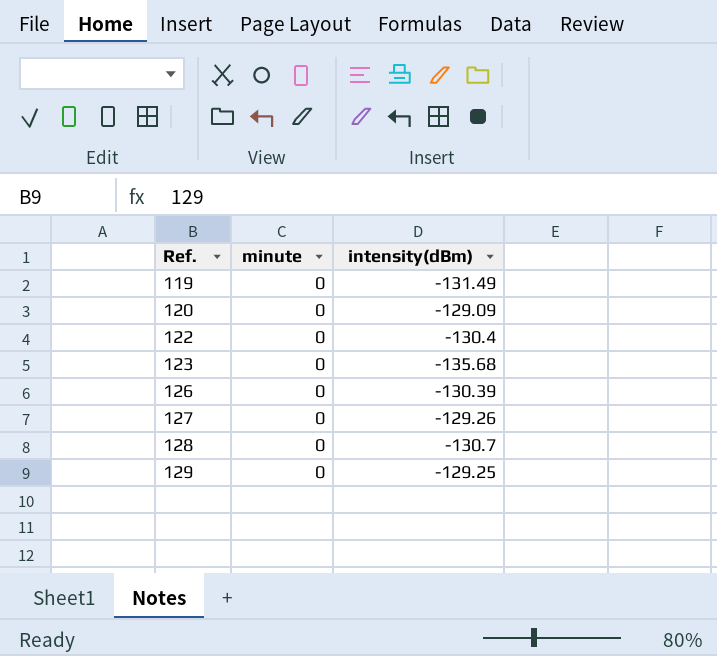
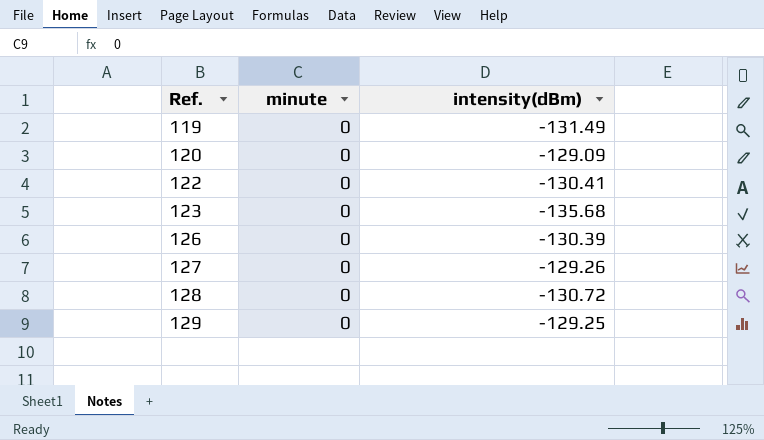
122 | intensity(dBm): -130.4 -> -130.41
128 | intensity(dBm): -130.7 -> -130.72

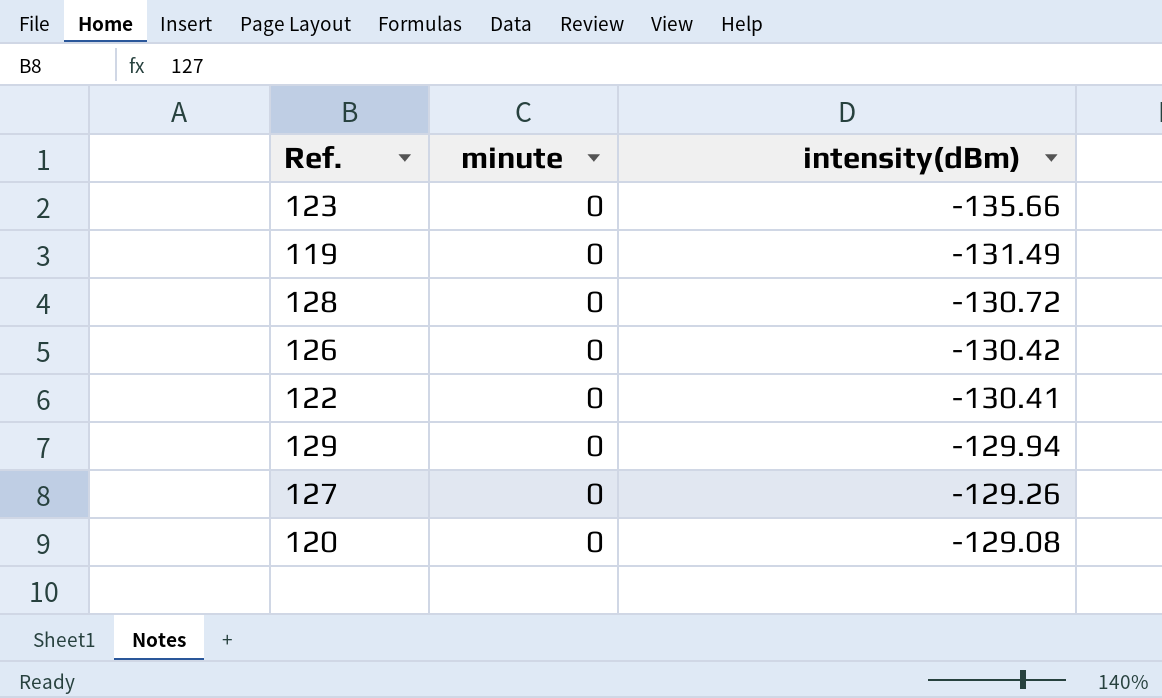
row order: Ref. ascending -> intensity(dBm) ascending
123 | intensity(dBm): -135.68 -> -135.66
126 | intensity(dBm): -130.39 -> -130.42
129 | intensity(dBm): -129.25 -> -129.94
120 | intensity(dBm): -129.09 -> -129.08

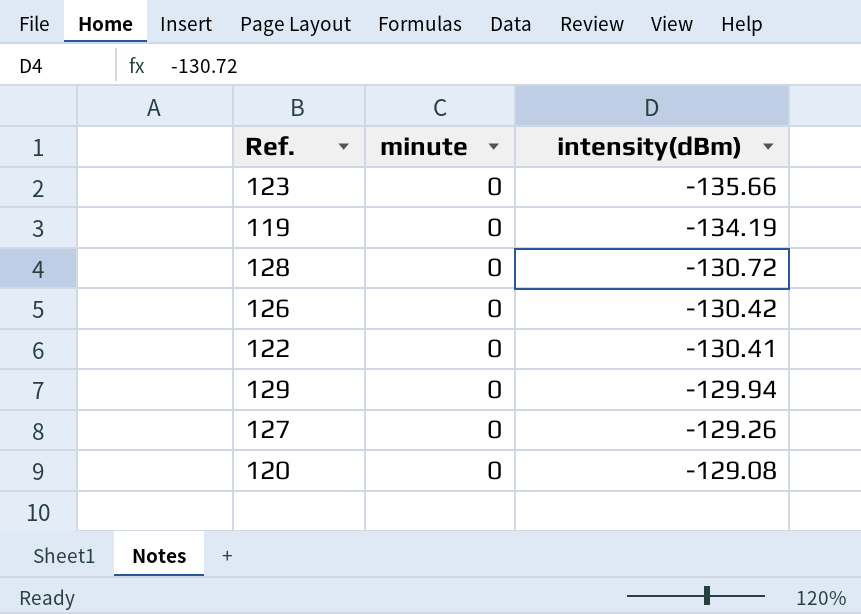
119 | intensity(dBm): -131.49 -> -134.19

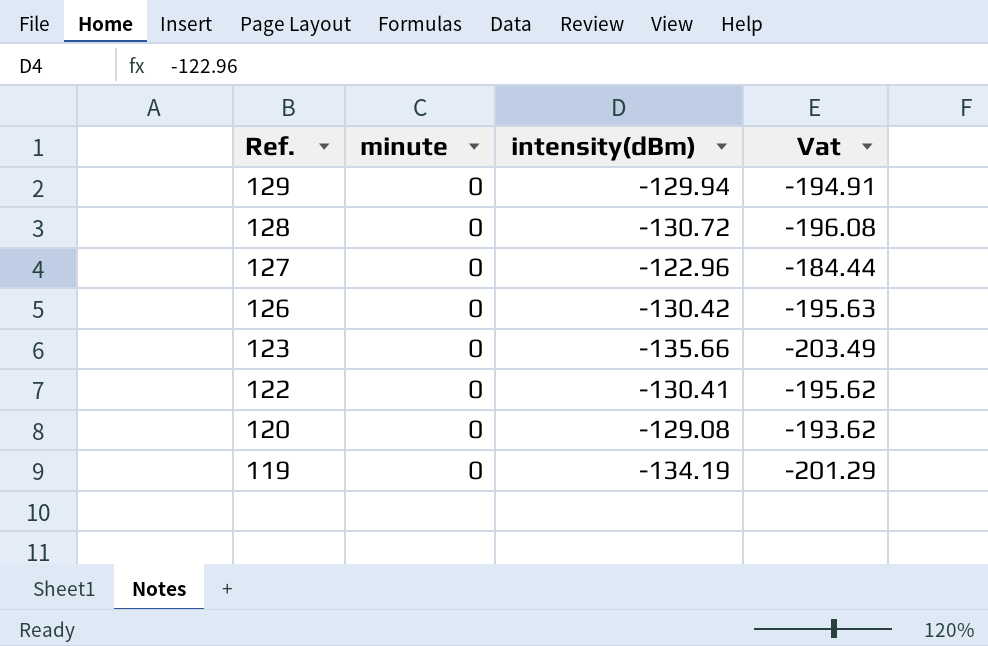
row order: intensity(dBm) ascending -> Ref. descending
column Vat | formula: none -> [intensity(dBm)] * 1.5
127 | intensity(dBm): -129.26 -> -122.96

